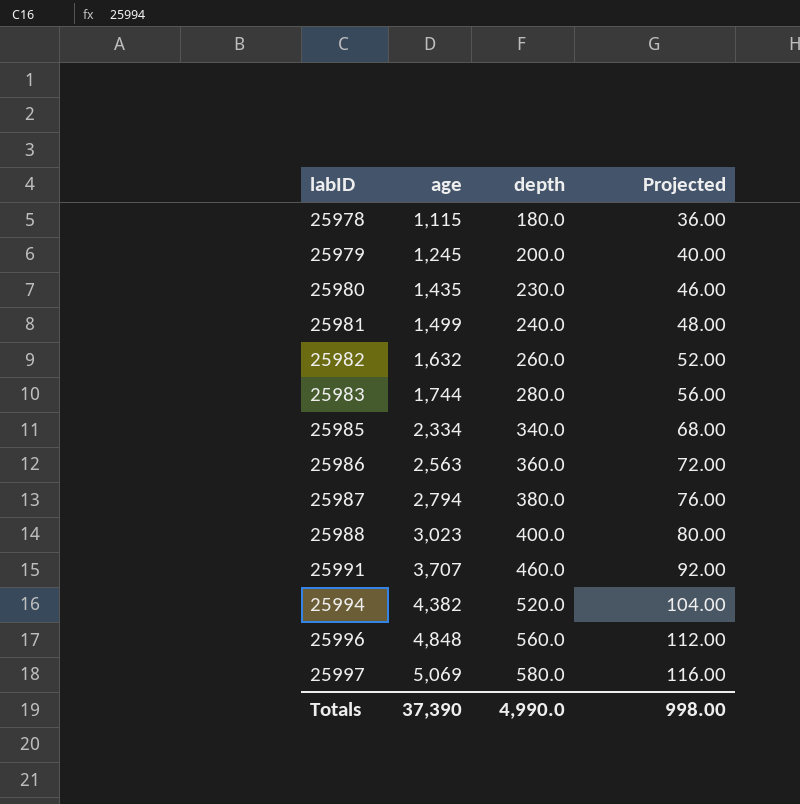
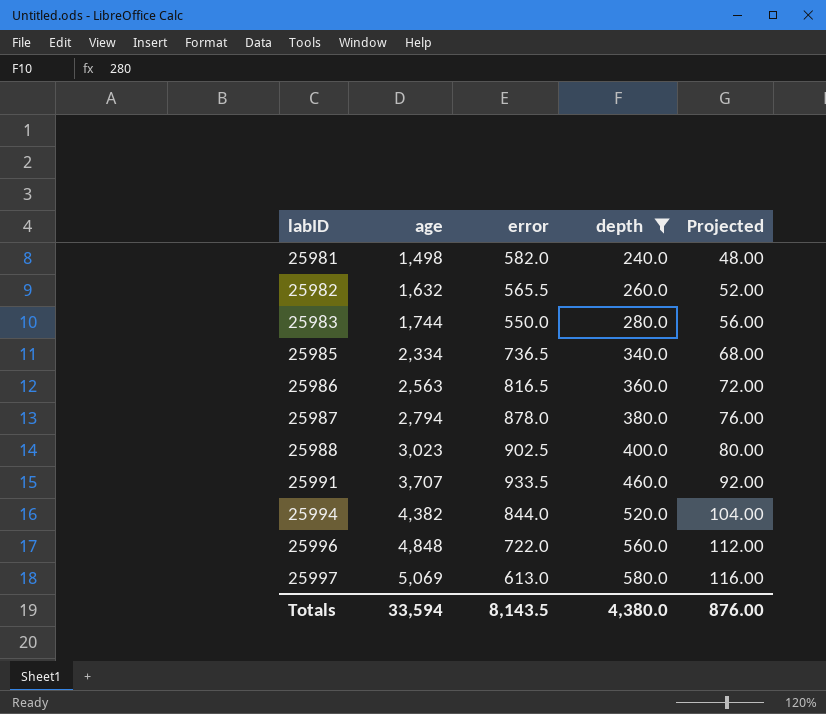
filter: none -> depth >= 240.0
column error | position: none -> 3
25981 | age: 1,499 -> 1,498
Totals | age: 37,390 -> 33,594
Totals | depth: 4,990.0 -> 4,380.0
Totals | Projected: 998.00 -> 876.00

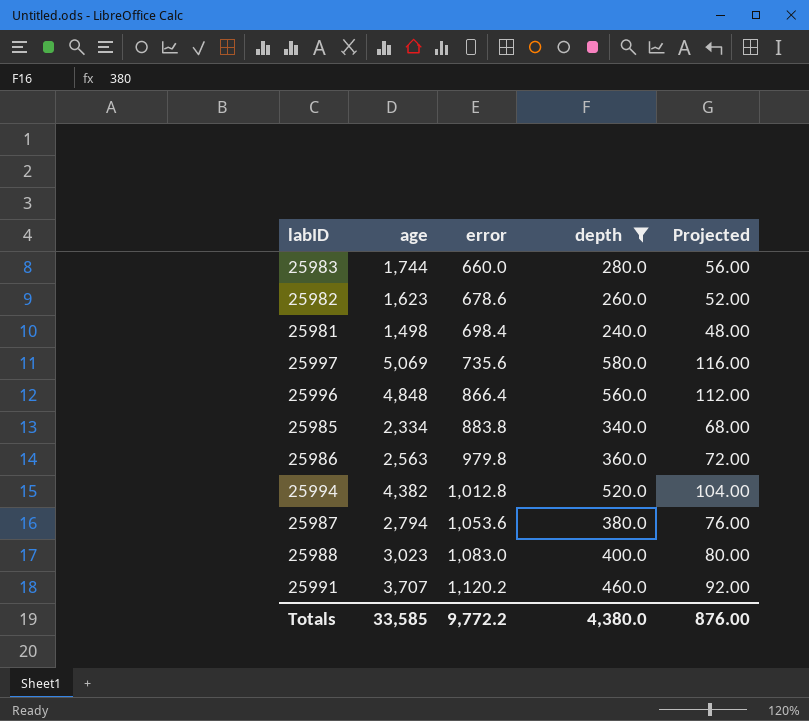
row order: labID ascending -> error ascending
25983 | error: 550.0 -> 660.0
25982 | age: 1,632 -> 1,623
25982 | error: 565.5 -> 678.6
25981 | error: 582.0 -> 698.4
25997 | error: 613.0 -> 735.6
25996 | error: 722.0 -> 866.4
25985 | error: 736.5 -> 883.8
25986 | error: 816.5 -> 979.8
25994 | error: 844.0 -> 1,012.8
25987 | error: 878.0 -> 1,053.6
25988 | error: 902.5 -> 1,083.0
25991 | error: 933.5 -> 1,120.2
Totals | age: 33,594 -> 33,585
Totals | error: 8,143.5 -> 9,772.2

